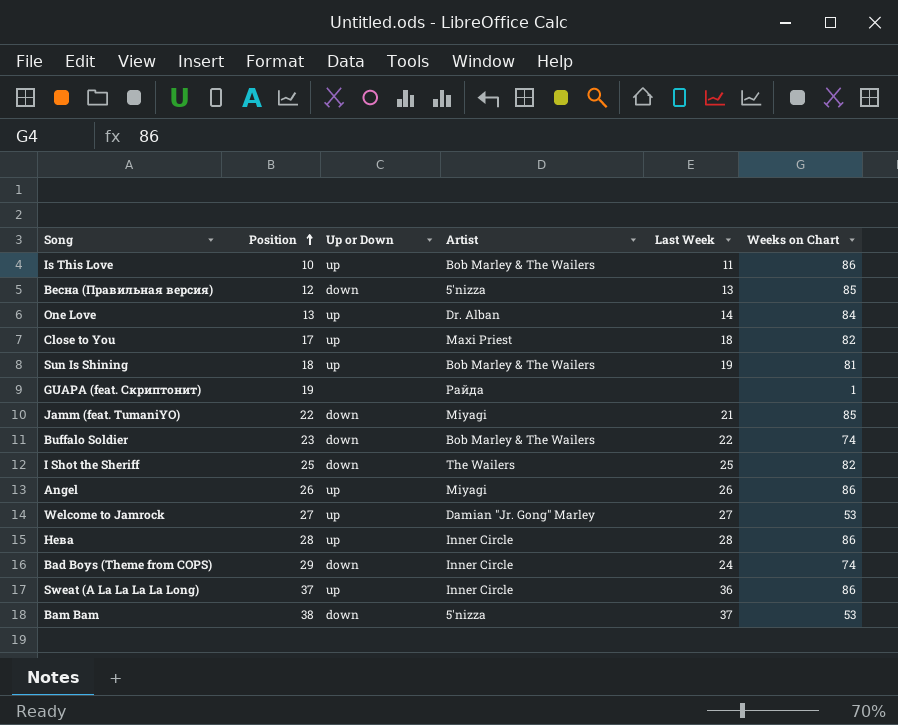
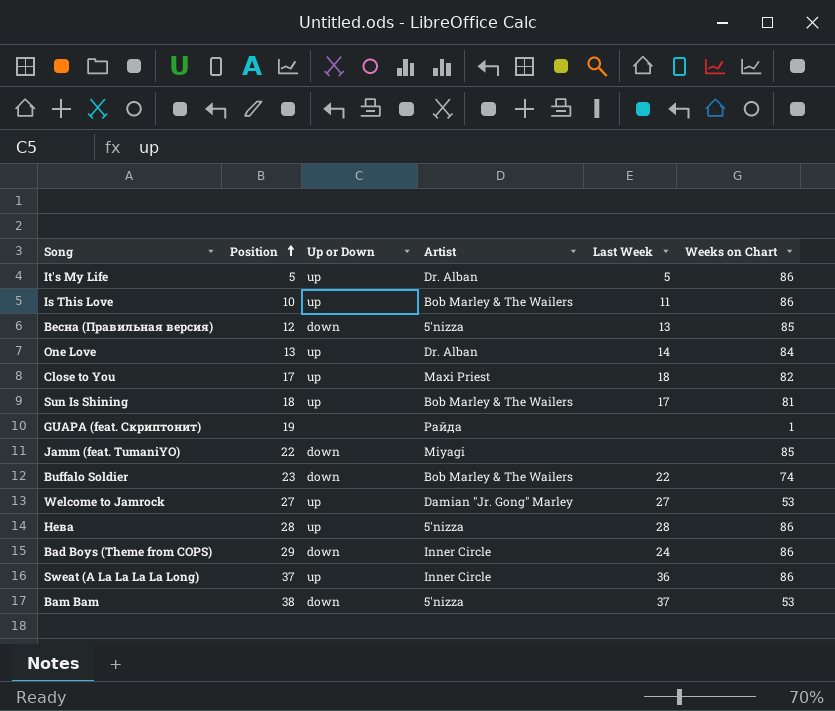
row I Shot the Sheriff: 25 | down | The Wailers | 25 | 82 -> none
row Angel: 26 | up | Miyagi | 26 | 86 -> none
row It's My Life: none -> 5 | up | Dr. Alban | 5 | 86
Sun Is Shining | Last Week: 19 -> 17
Jamm (feat. TumaniYO) | Last Week: 21 -> none
Нева | Artist: Inner Circle -> 5'nizza
Bad Boys (Theme from COPS) | Weeks on Chart: 74 -> 86

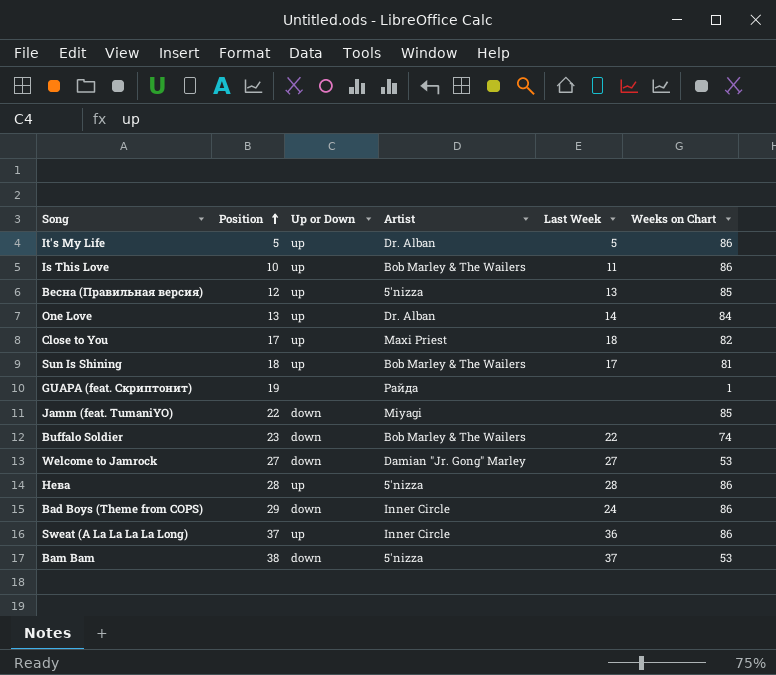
Весна (Правильная версия) | Up or Down: down -> up
Welcome to Jamrock | Up or Down: up -> down

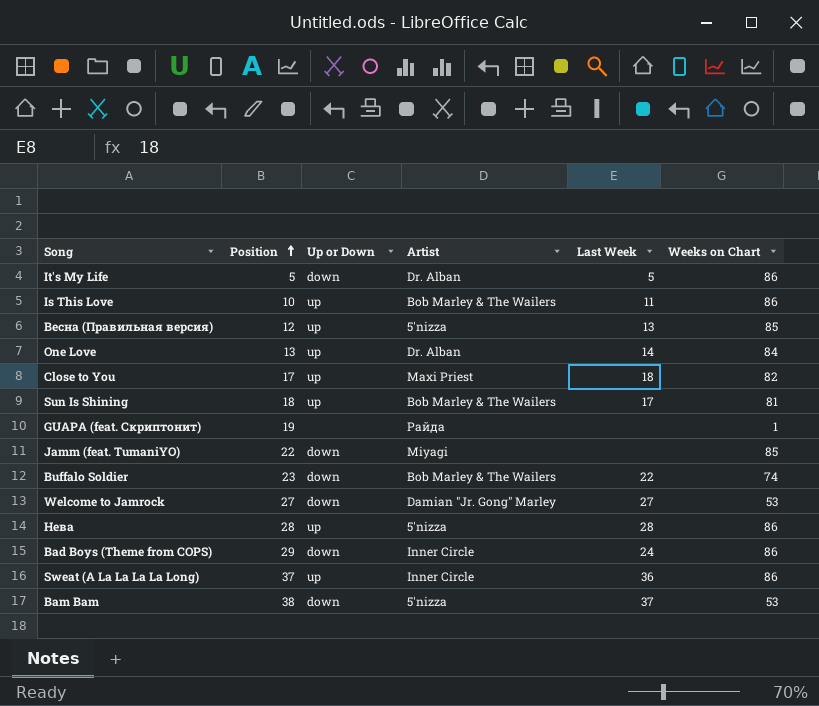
It's My Life | Up or Down: up -> down

